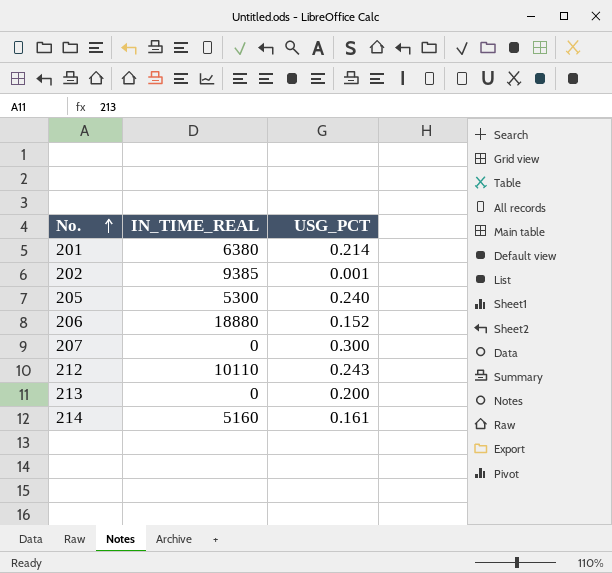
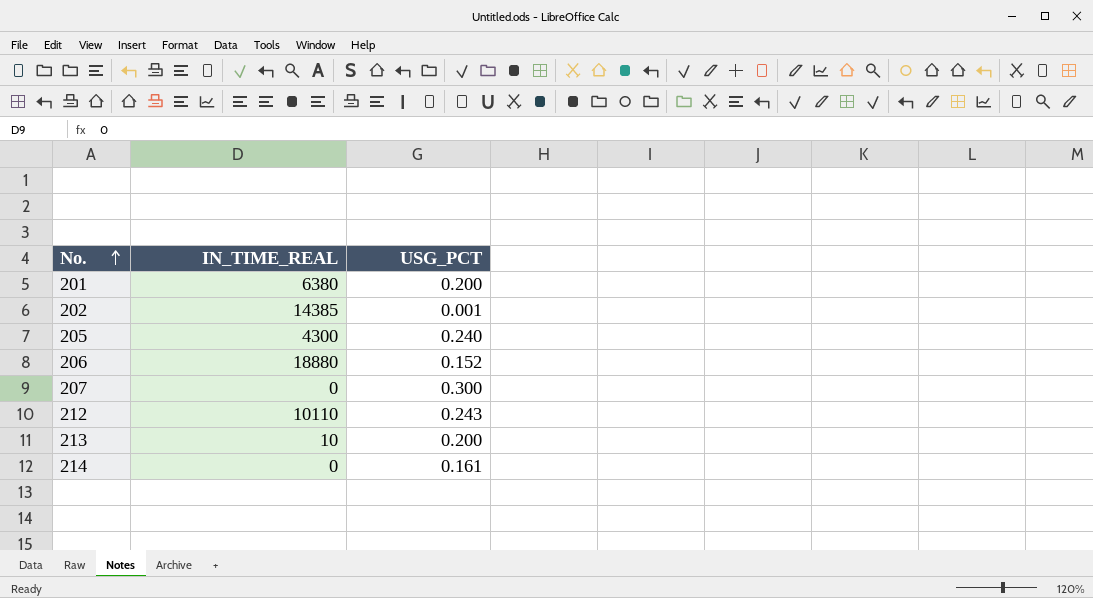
201 | USG_PCT: 0.214 -> 0.200
202 | IN_TIME_REAL: 9385 -> 14385
205 | IN_TIME_REAL: 5300 -> 4300
213 | IN_TIME_REAL: 0 -> 10
214 | IN_TIME_REAL: 5160 -> 0

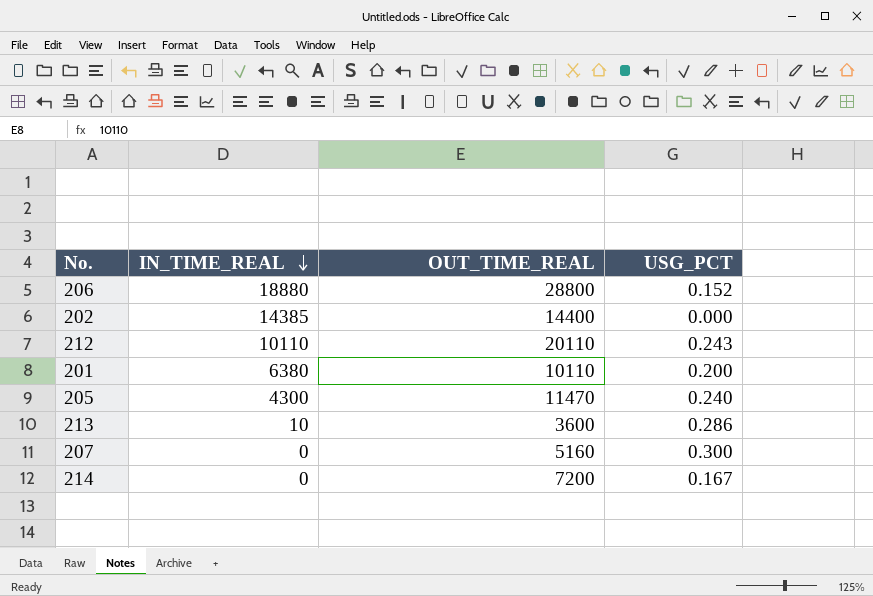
row order: No. ascending -> IN_TIME_REAL descending
column OUT_TIME_REAL | position: none -> 3
202 | USG_PCT: 0.001 -> 0.000
213 | USG_PCT: 0.200 -> 0.286
214 | USG_PCT: 0.161 -> 0.167

